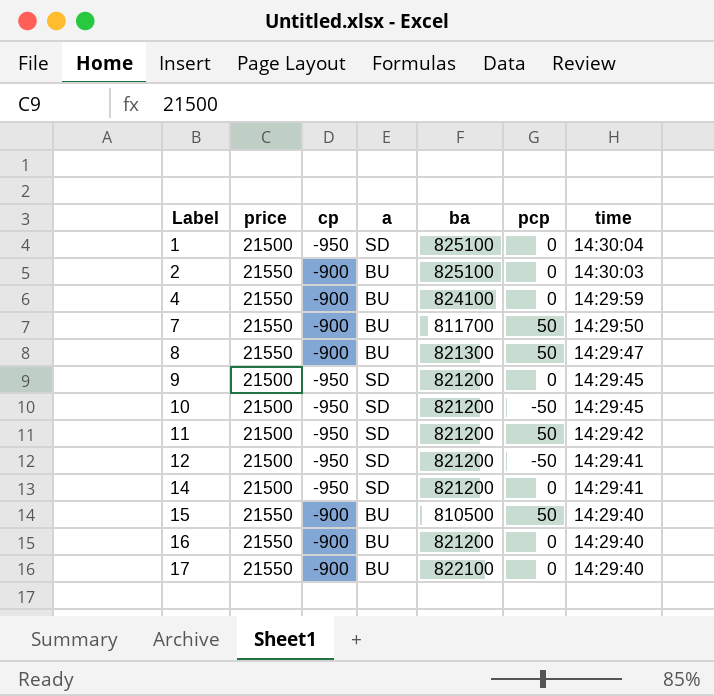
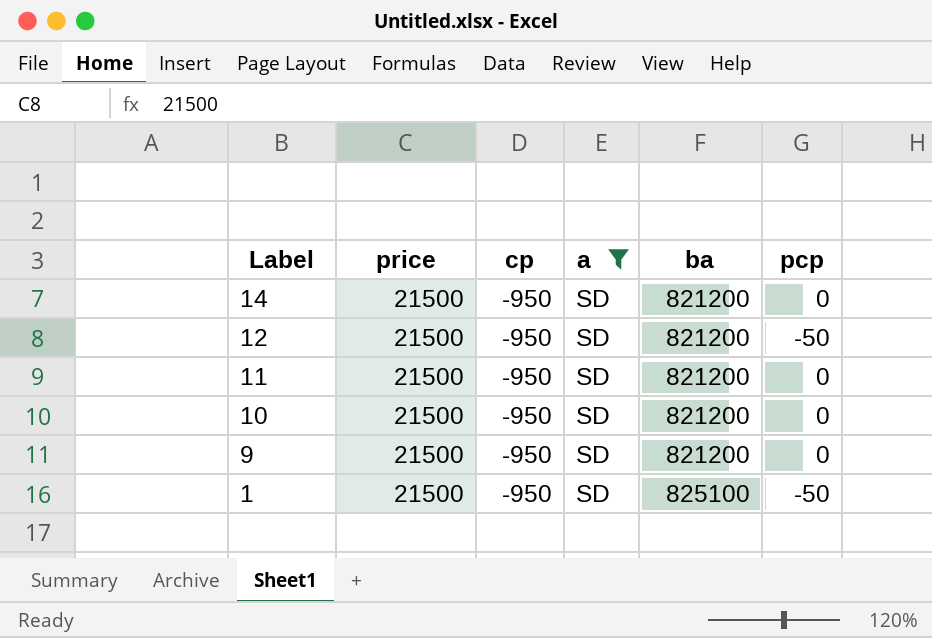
filter: none -> a = SD
row order: Label ascending -> Label descending
column time | position: 7 -> none
11 | pcp: 50 -> 0
10 | pcp: -50 -> 0
1 | pcp: 0 -> -50

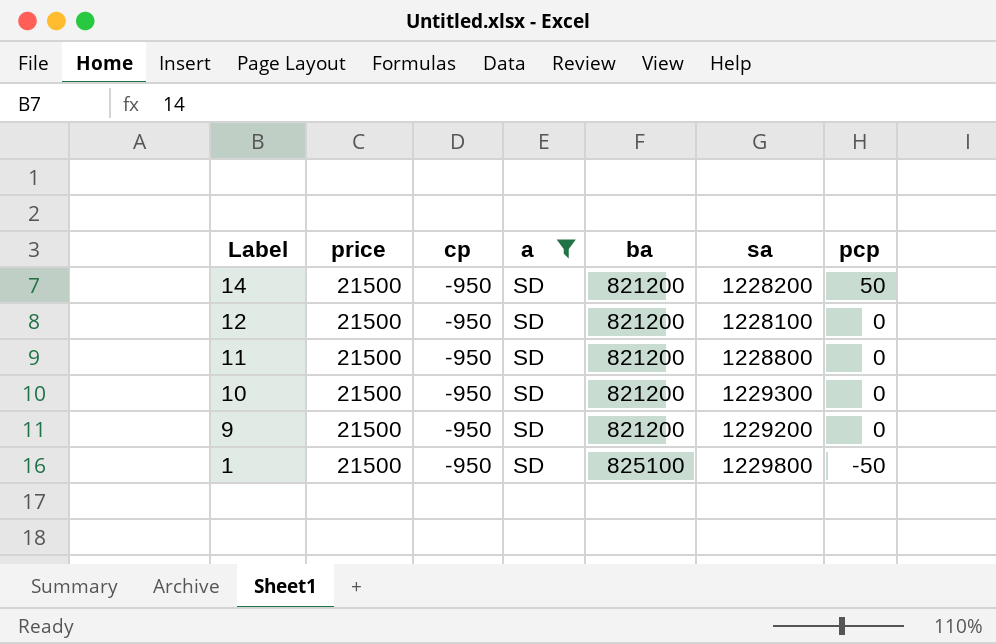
column sa | position: none -> 6
14 | pcp: 0 -> 50
12 | pcp: -50 -> 0

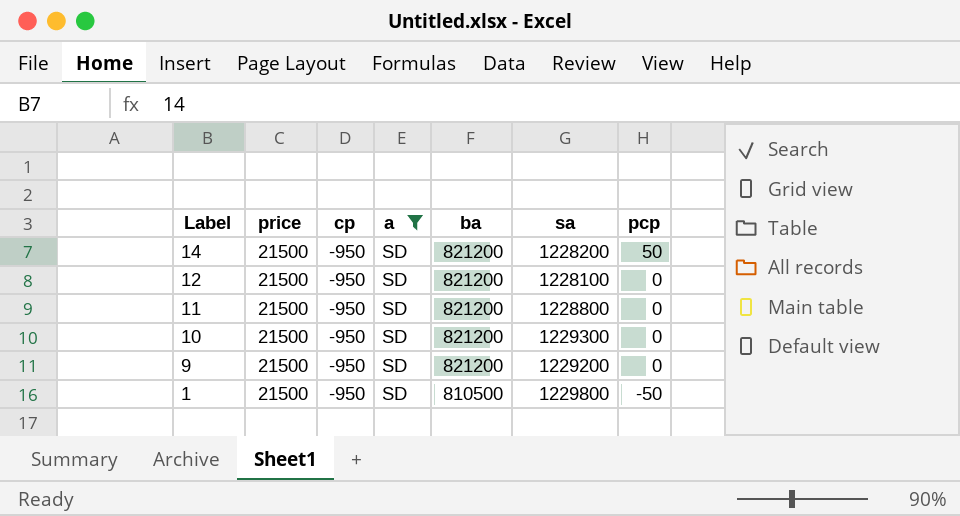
1 | ba: 825100 -> 810500

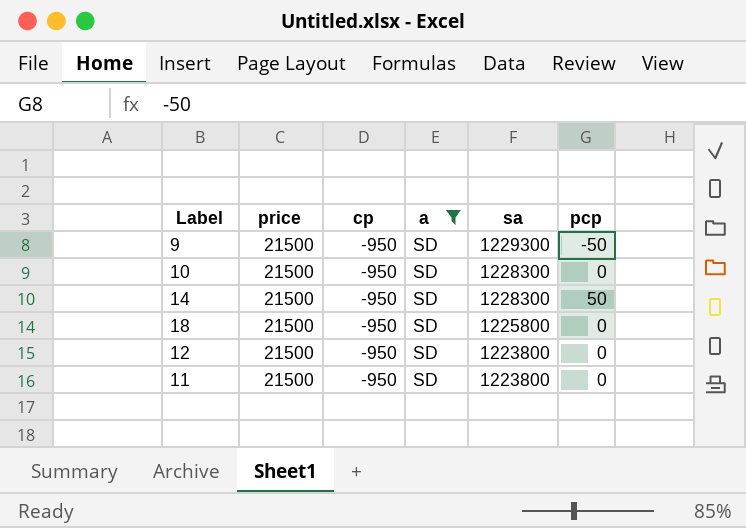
row order: Label descending -> sa descending
column ba | position: 5 -> none
row 1: 21500 | -950 | SD | 810500 | 1229800 | -50 -> none
9 | sa: 1229200 -> 1229300
9 | pcp: 0 -> -50
10 | sa: 1229300 -> 1228300
14 | sa: 1228200 -> 1228300
row 18: none -> 21500 | -950 | SD | 1225800 | 0
12 | sa: 1228100 -> 1223800
11 | sa: 1228800 -> 1223800

